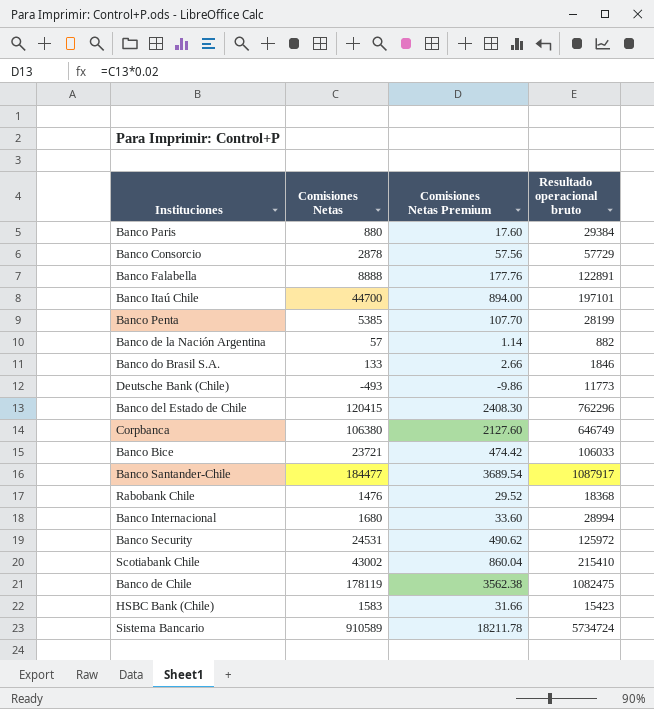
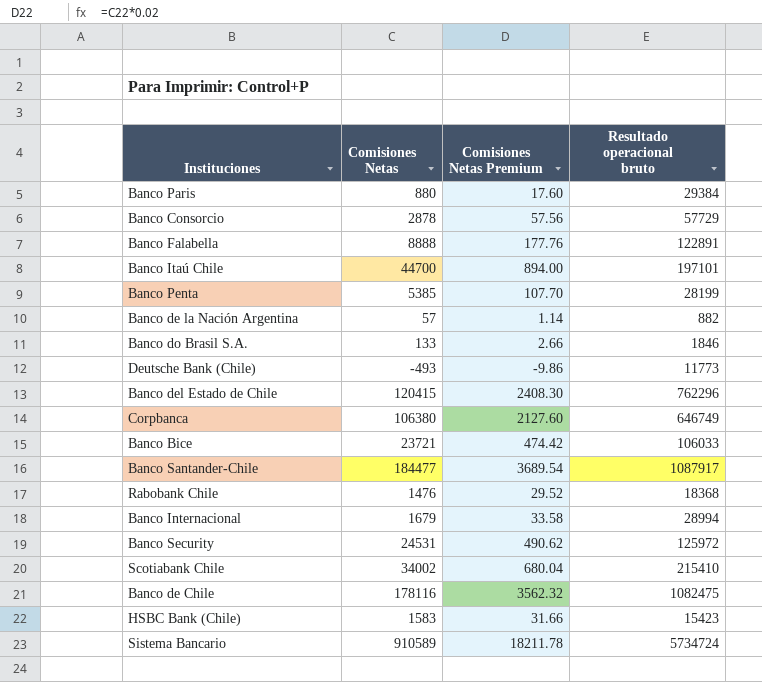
Banco Internacional | Comisiones Netas: 1680 -> 1679
Banco Internacional | Comisiones Netas Premium: 33.60 -> 33.58
Scotiabank Chile | Comisiones Netas: 43002 -> 34002
Scotiabank Chile | Comisiones Netas Premium: 860.04 -> 680.04
Banco de Chile | Comisiones Netas: 178119 -> 178116
Banco de Chile | Comisiones Netas Premium: 3562.38 -> 3562.32

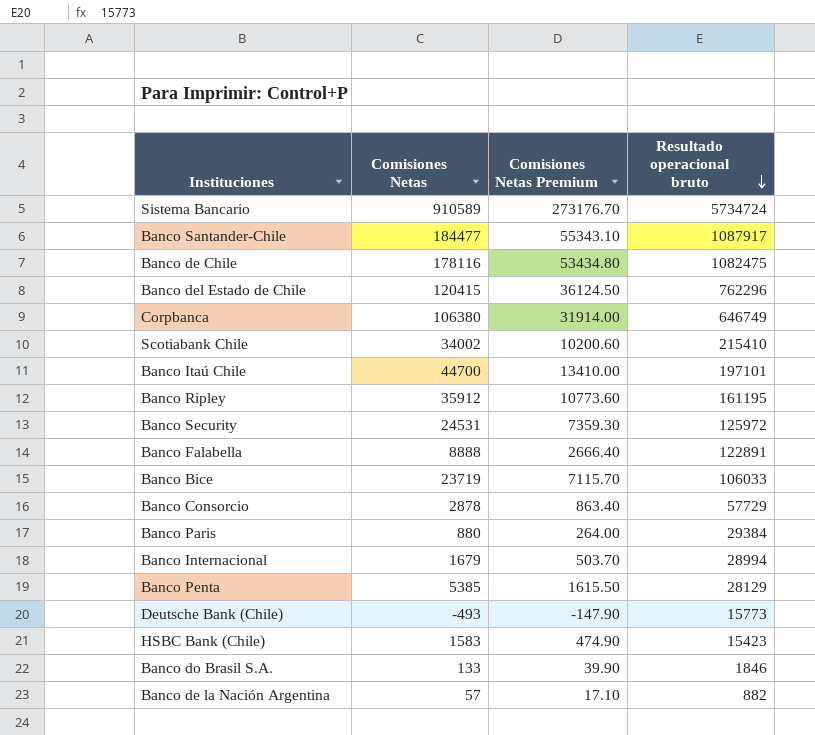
row order: none -> Resultado operacional bruto descending
column Comisiones Netas Premium | formula: [Comisiones Netas] * 0.02 -> [Comisiones Netas] * 0.3
row Rabobank Chile: 1476 | 29.52 | 18368 -> none
row Banco Ripley: none -> 35912 | 10773.60 | 161195
Banco Bice | Comisiones Netas: 23721 -> 23719
Banco Penta | Resultado operacional bruto: 28199 -> 28129
Deutsche Bank (Chile) | Resultado operacional bruto: 11773 -> 15773

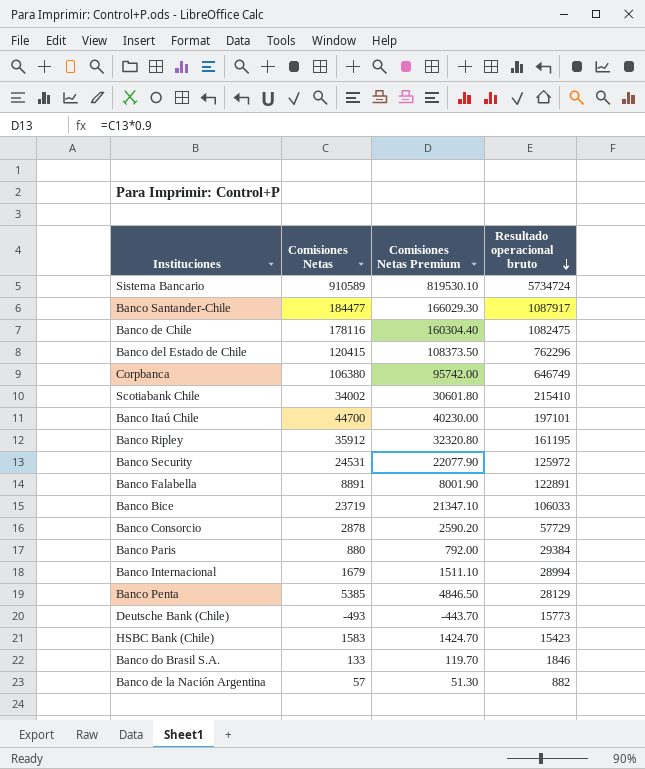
column Comisiones Netas Premium | formula: [Comisiones Netas] * 0.3 -> [Comisiones Netas] * 0.9
Banco Falabella | Comisiones Netas: 8888 -> 8891

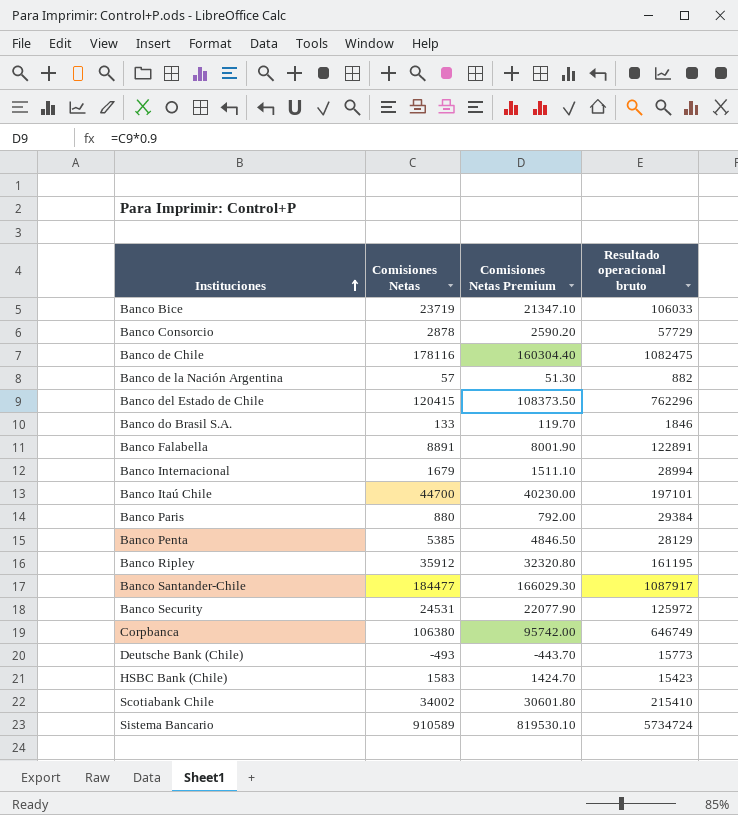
row order: Resultado operacional bruto descending -> Instituciones ascending

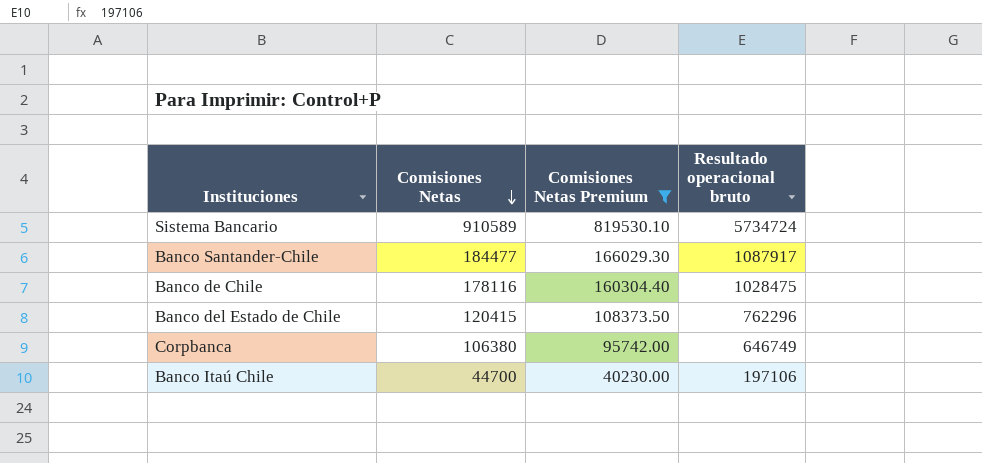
filter: none -> Comisiones Netas Premium >= 40230.00
row order: Instituciones ascending -> Comisiones Netas descending
Banco de Chile | Resultado operacional bruto: 1082475 -> 1028475
Banco Itaú Chile | Resultado operacional bruto: 197101 -> 197106

